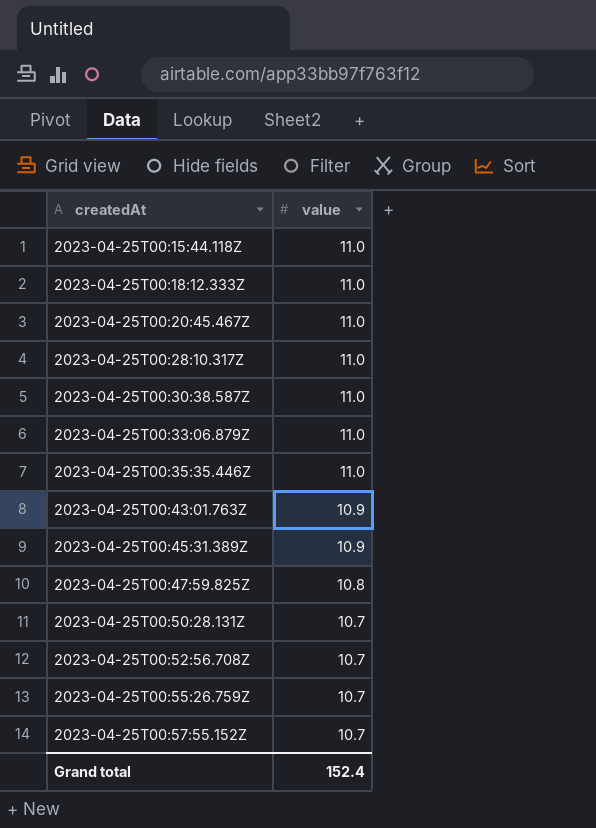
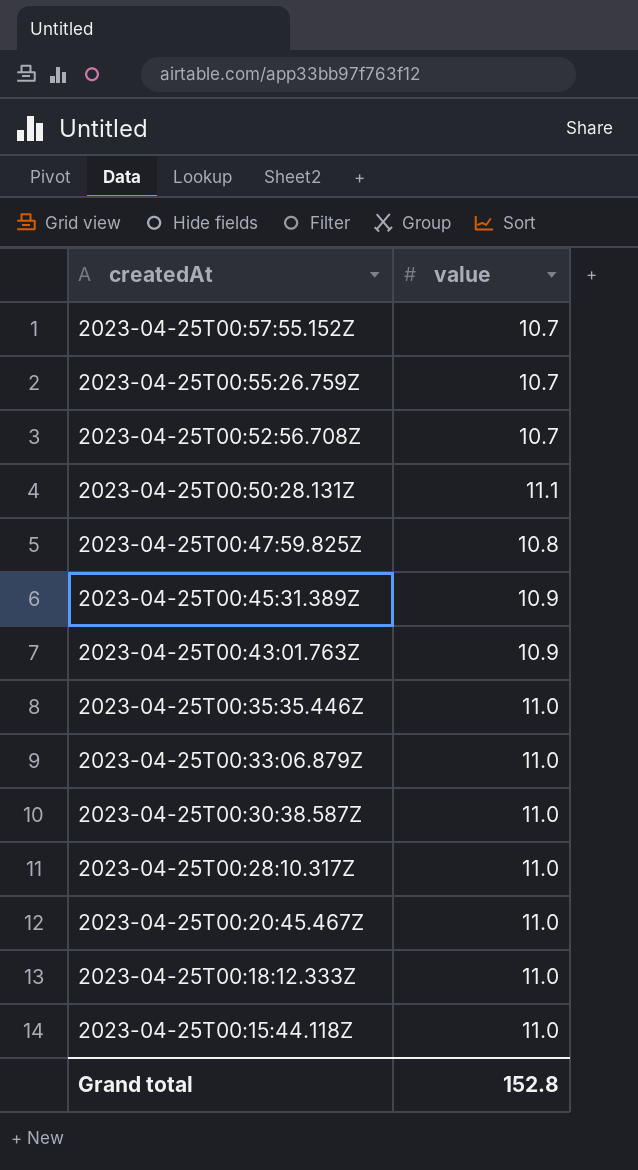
row order: createdAt ascending -> createdAt descending
2023-04-25T00:50:28.131Z | value: 10.7 -> 11.1
Grand total | value: 152.4 -> 152.8

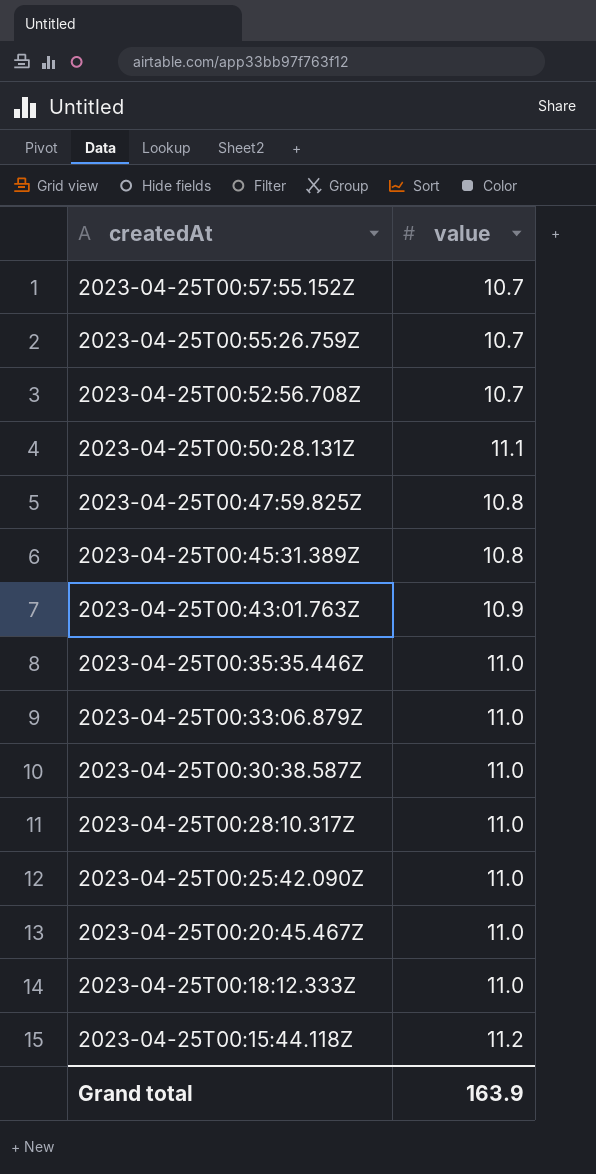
2023-04-25T00:45:31.389Z | value: 10.9 -> 10.8
row 2023-04-25T00:25:42.090Z: none -> 11.0
2023-04-25T00:15:44.118Z | value: 11.0 -> 11.2
Grand total | value: 152.8 -> 163.9

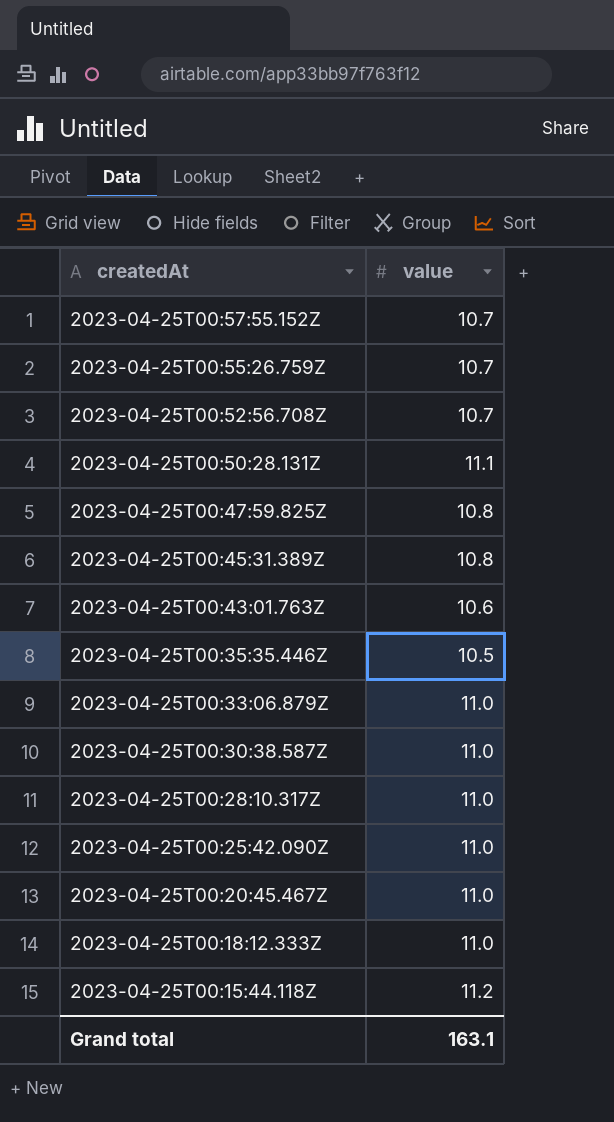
2023-04-25T00:43:01.763Z | value: 10.9 -> 10.6
2023-04-25T00:35:35.446Z | value: 11.0 -> 10.5
Grand total | value: 163.9 -> 163.1

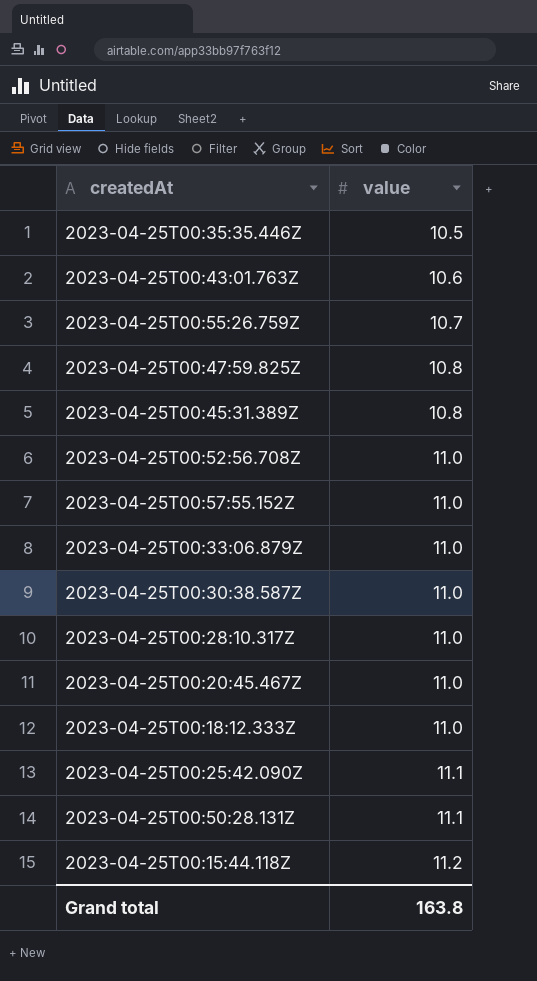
row order: createdAt descending -> value ascending
2023-04-25T00:52:56.708Z | value: 10.7 -> 11.0
2023-04-25T00:57:55.152Z | value: 10.7 -> 11.0
2023-04-25T00:25:42.090Z | value: 11.0 -> 11.1
Grand total | value: 163.1 -> 163.8

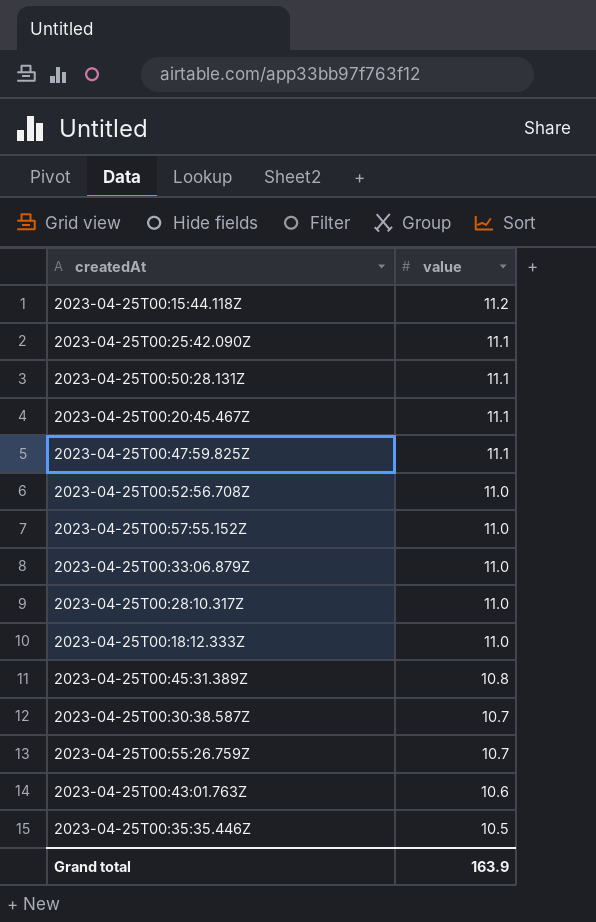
row order: value ascending -> value descending
2023-04-25T00:20:45.467Z | value: 11.0 -> 11.1
2023-04-25T00:47:59.825Z | value: 10.8 -> 11.1
2023-04-25T00:30:38.587Z | value: 11.0 -> 10.7
Grand total | value: 163.8 -> 163.9

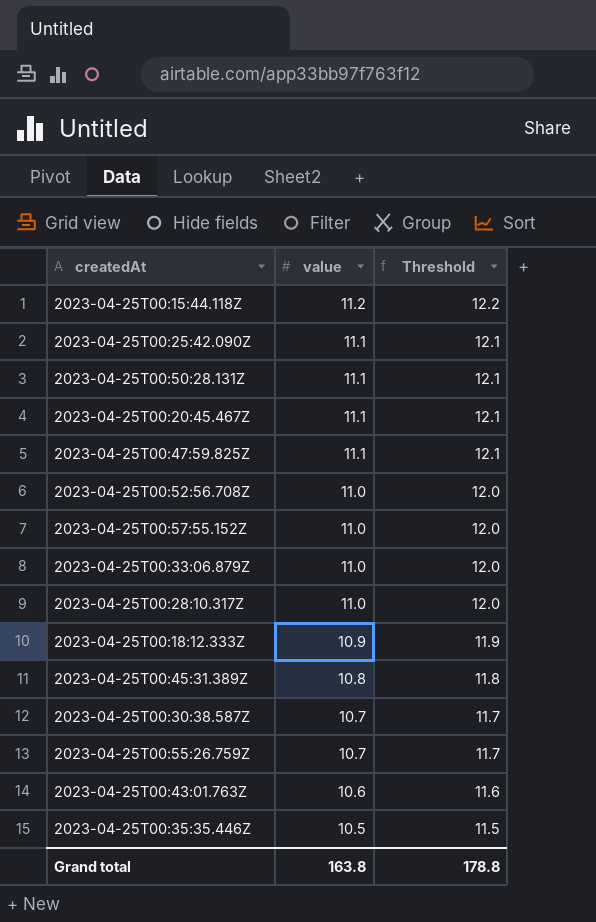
column Threshold | formula: none -> [value] + 1
2023-04-25T00:18:12.333Z | value: 11.0 -> 10.9
Grand total | value: 163.9 -> 163.8

